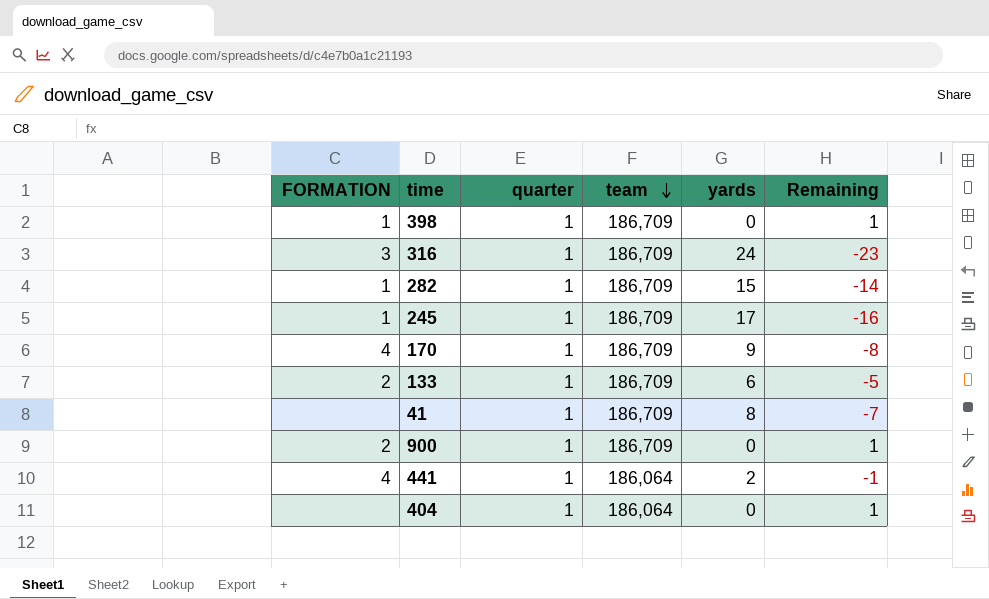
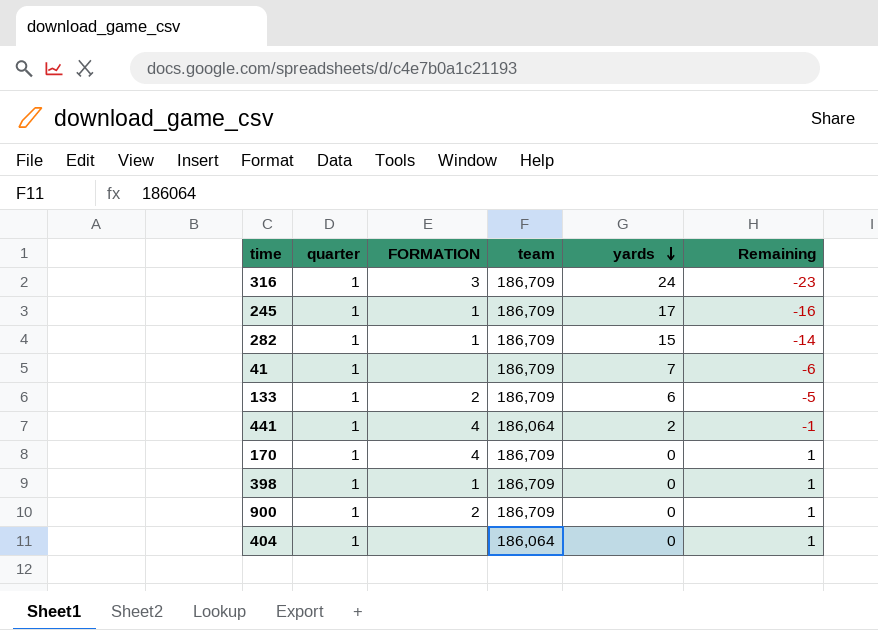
row order: team descending -> yards descending
column FORMATION | position: 1 -> 3
41 | yards: 8 -> 7
41 | Remaining: -7 -> -6
170 | yards: 9 -> 0
170 | Remaining: -8 -> 1

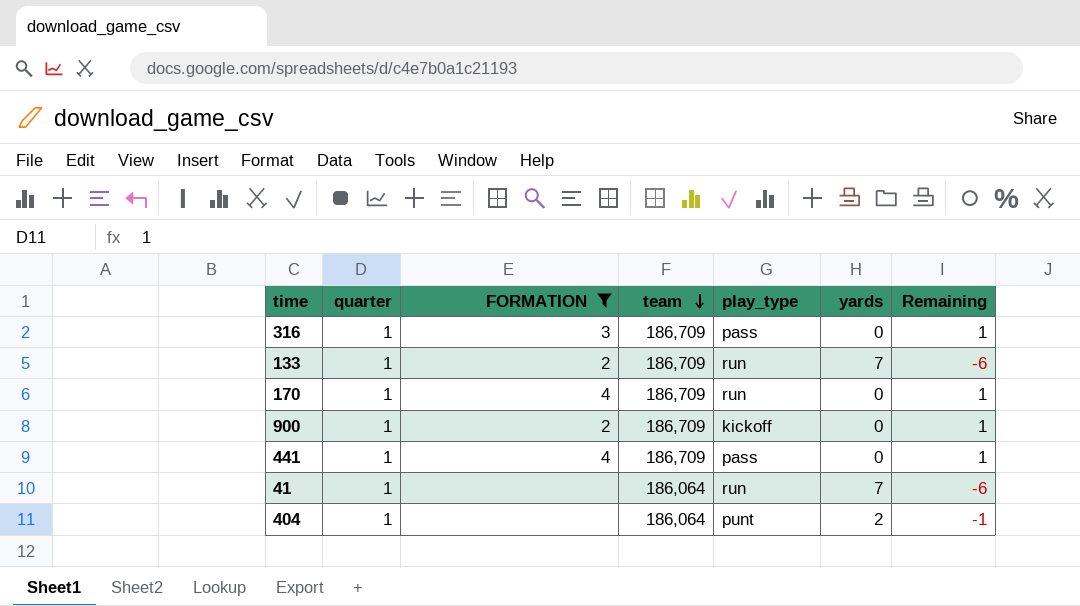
filter: none -> FORMATION != 1
row order: yards descending -> team descending
column play_type | position: none -> 5
316 | yards: 24 -> 0
316 | Remaining: -23 -> 1
133 | yards: 6 -> 7
133 | Remaining: -5 -> -6
441 | team: 186,064 -> 186,709
441 | yards: 2 -> 0
441 | Remaining: -1 -> 1
41 | team: 186,709 -> 186,064
404 | yards: 0 -> 2
404 | Remaining: 1 -> -1

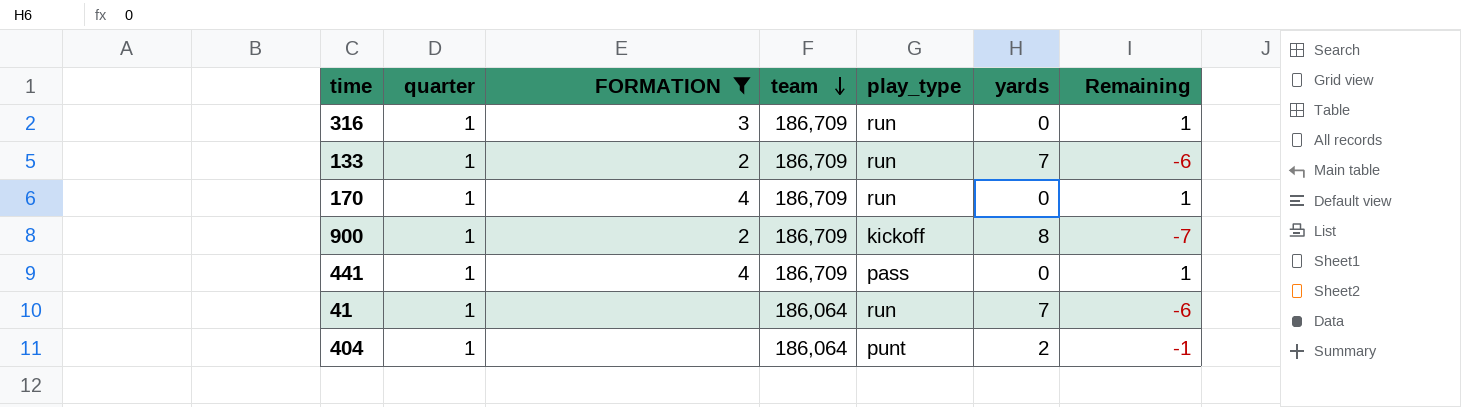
316 | play_type: pass -> run
900 | yards: 0 -> 8
900 | Remaining: 1 -> -7

